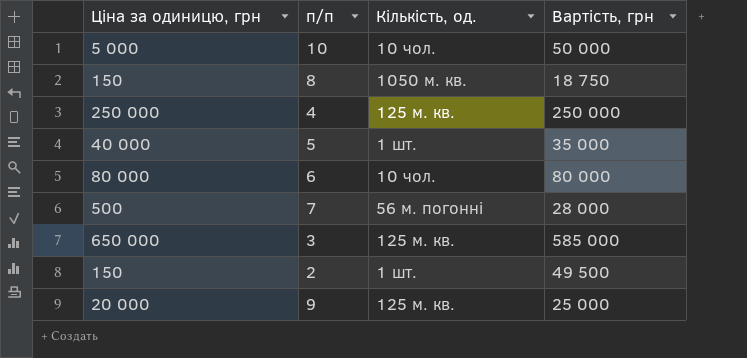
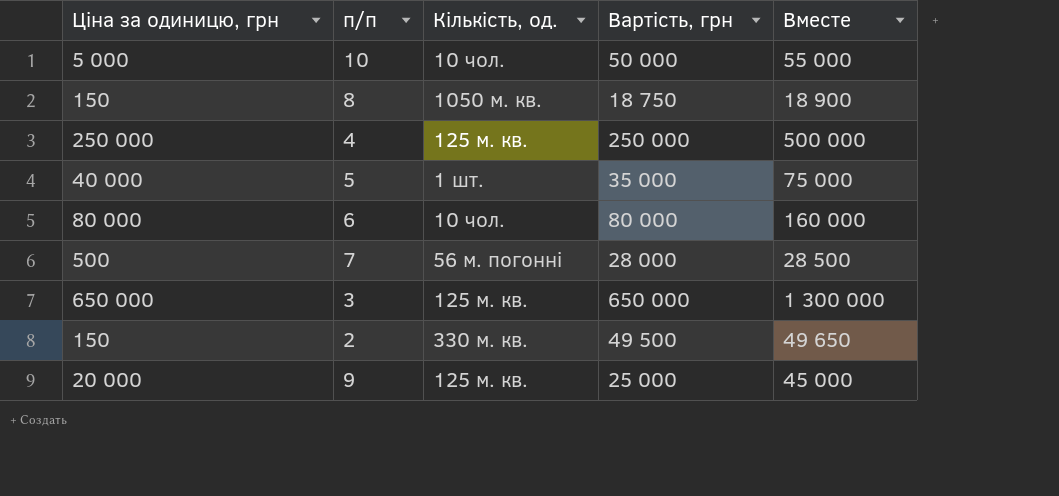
column Вместе | formula: none -> [Ціна за одиницю, грн] + [Вартість, грн]
3 | Вартість, грн: 585 000 -> 650 000
2 | Кількість, од.: 1 шт. -> 330 м. кв.

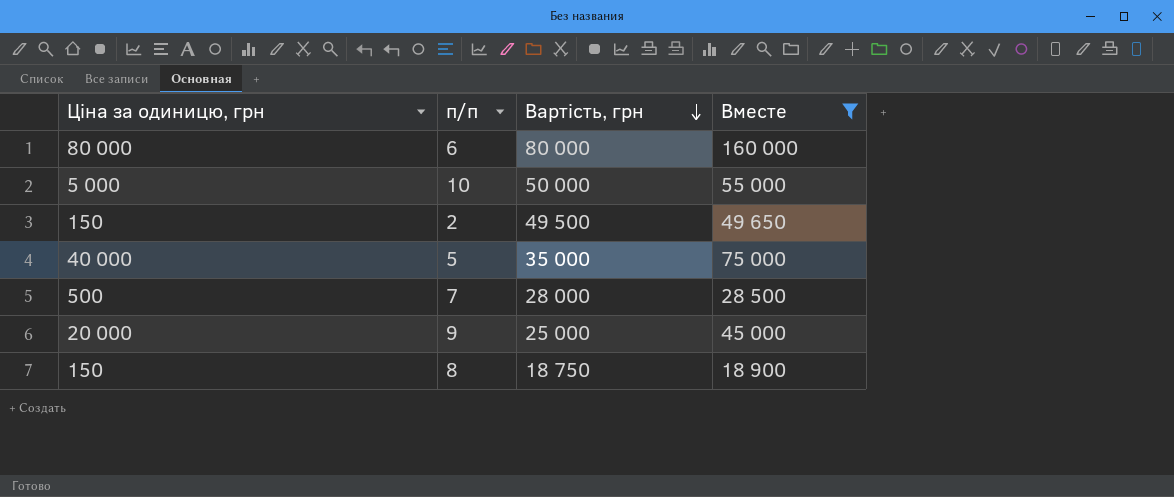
filter: none -> Вместе <= 160 000
row order: none -> Вартість, грн descending
column Кількість, од. | position: 3 -> none

